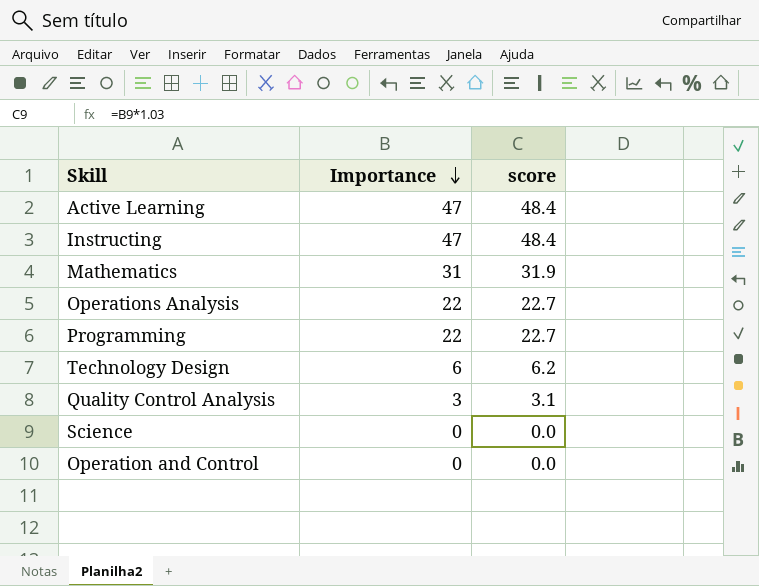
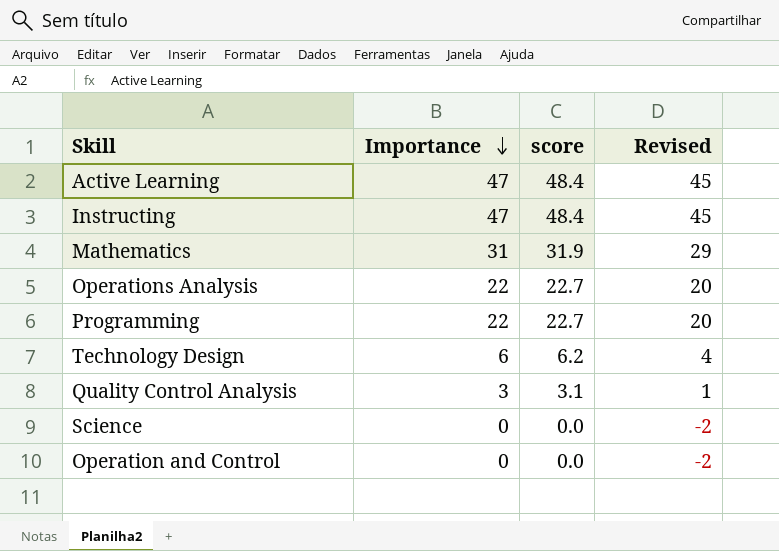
column Revised | formula: none -> [Importance] - 2

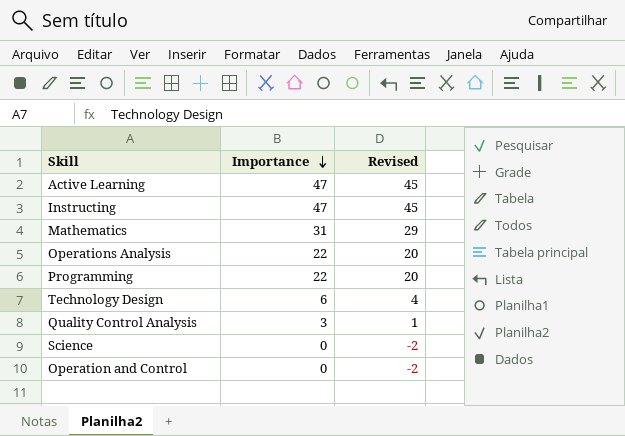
column score | formula: [Importance] * 1.03 -> none

